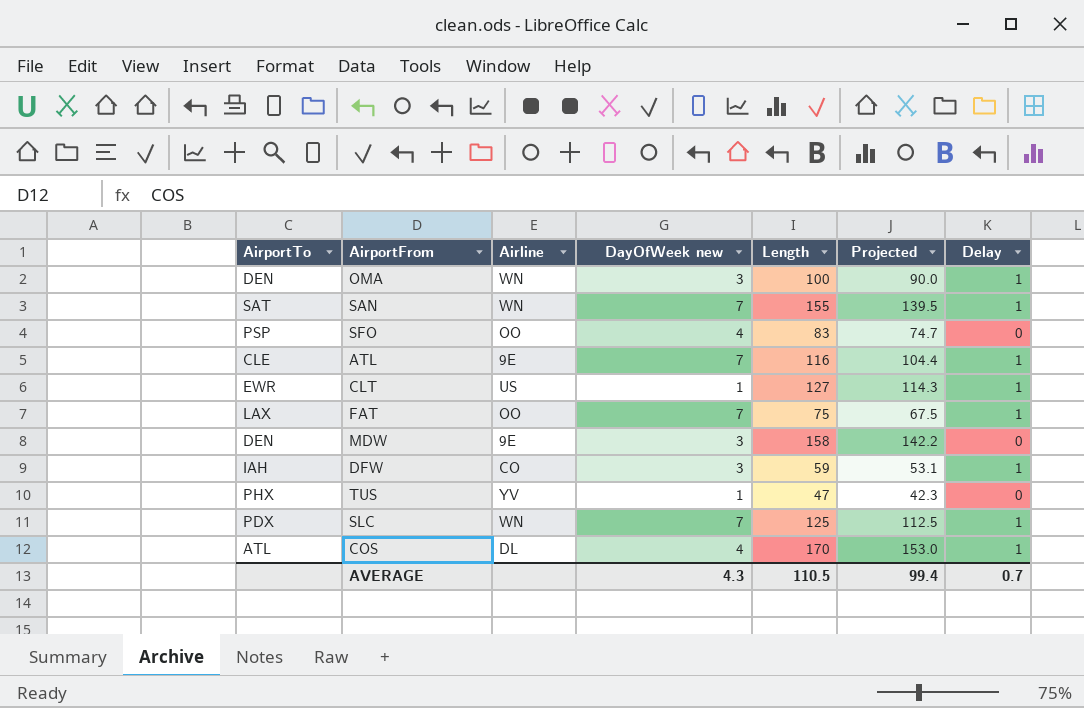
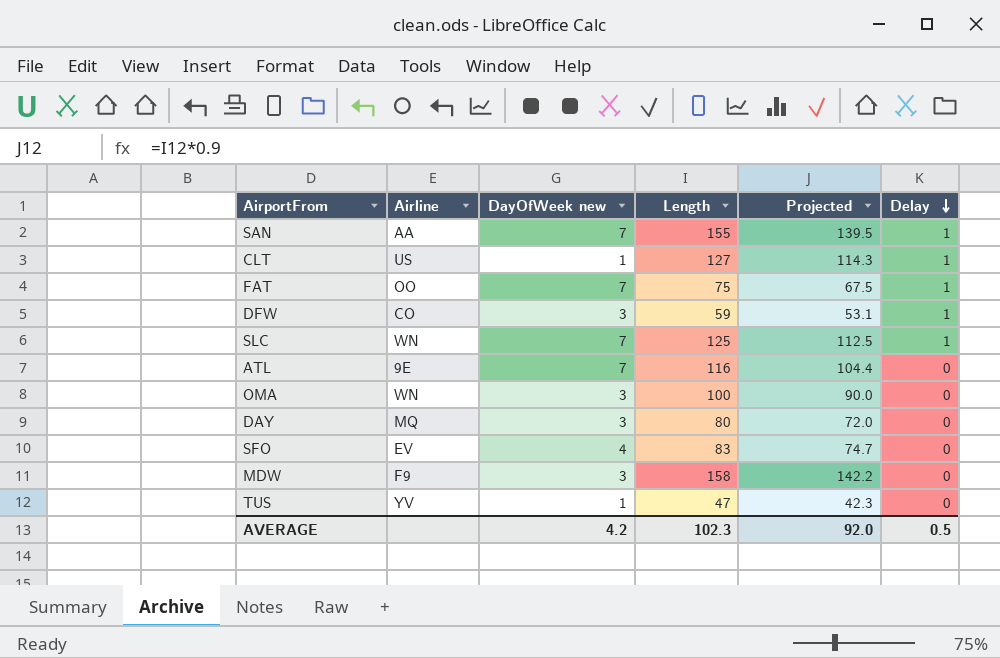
row order: none -> Delay descending
column AirportTo | position: 1 -> none
row COS: ATL | DL | 4 | 170 | 153.0 | 1 -> none
SAN | Airline: WN -> AA
ATL | Delay: 1 -> 0
OMA | Delay: 1 -> 0
row DAY: none -> MQ | 3 | 80 | 72.0 | 0
SFO | Airline: OO -> EV
MDW | Airline: 9E -> F9
AVERAGE | DayOfWeek new: 4.3 -> 4.2
AVERAGE | Length: 110.5 -> 102.3
AVERAGE | Projected: 99.4 -> 92.0
AVERAGE | Delay: 0.7 -> 0.5

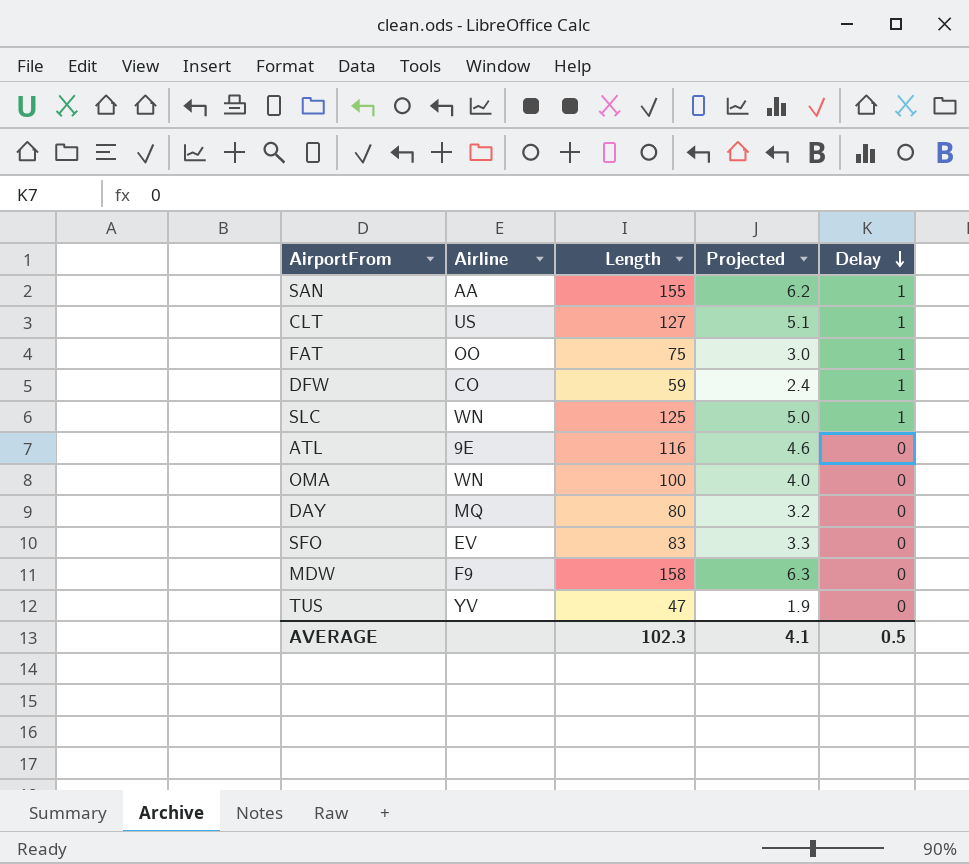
column DayOfWeek new | position: 3 -> none
column Projected | formula: [Length] * 0.9 -> [Length] * 0.04
AVERAGE | Projected: 92.0 -> 4.1

